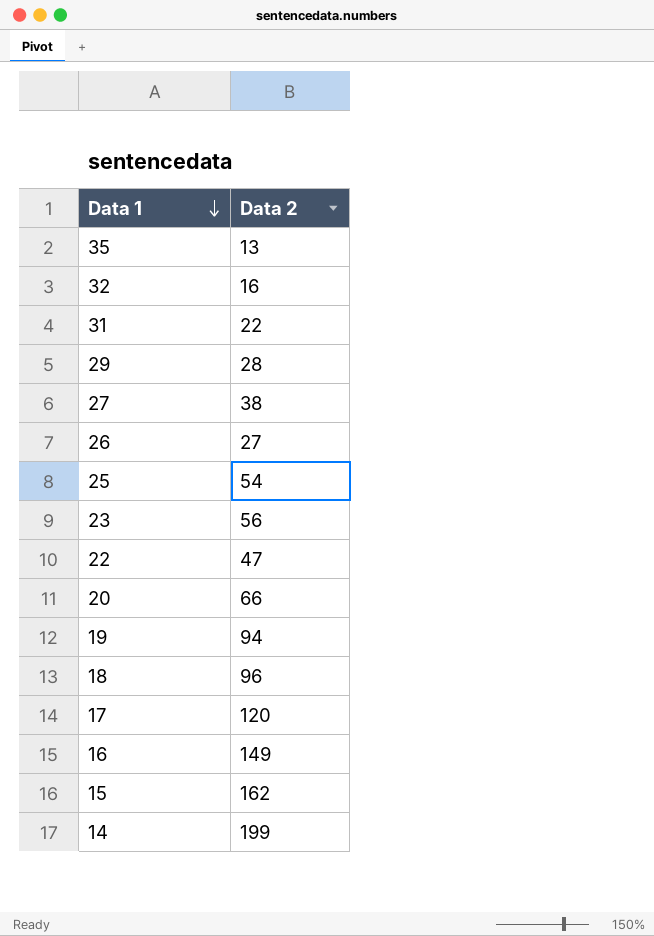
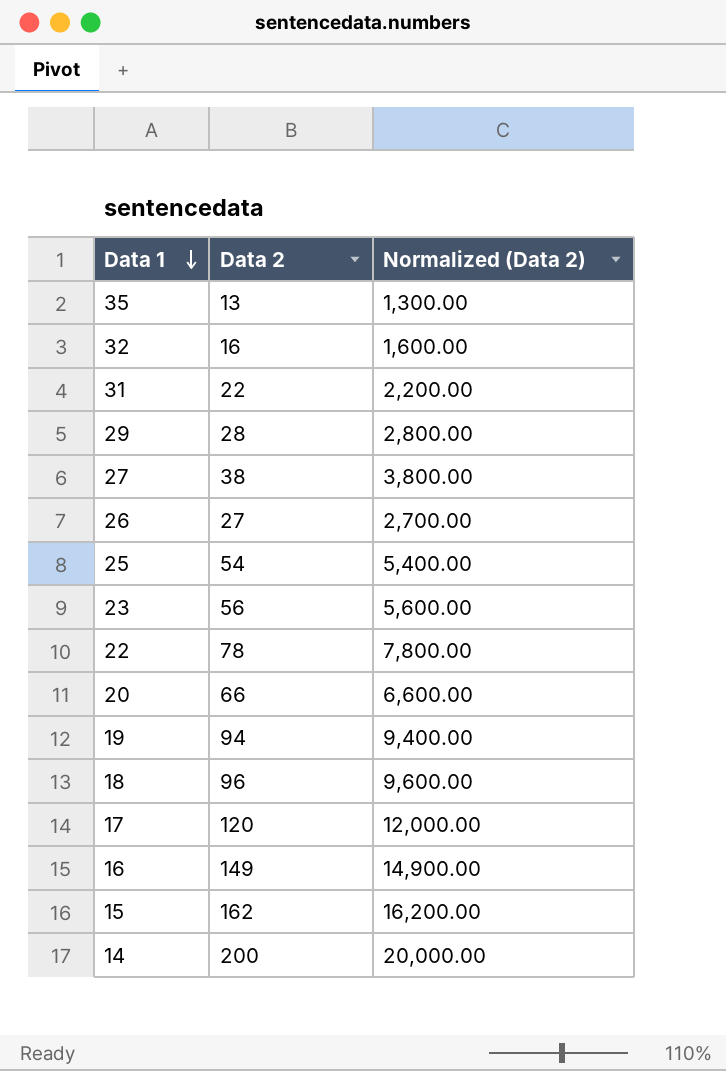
column Normalized (Data 2) | formula: none -> [Data 2] * 100
22 | Data 2: 47 -> 78
14 | Data 2: 199 -> 200

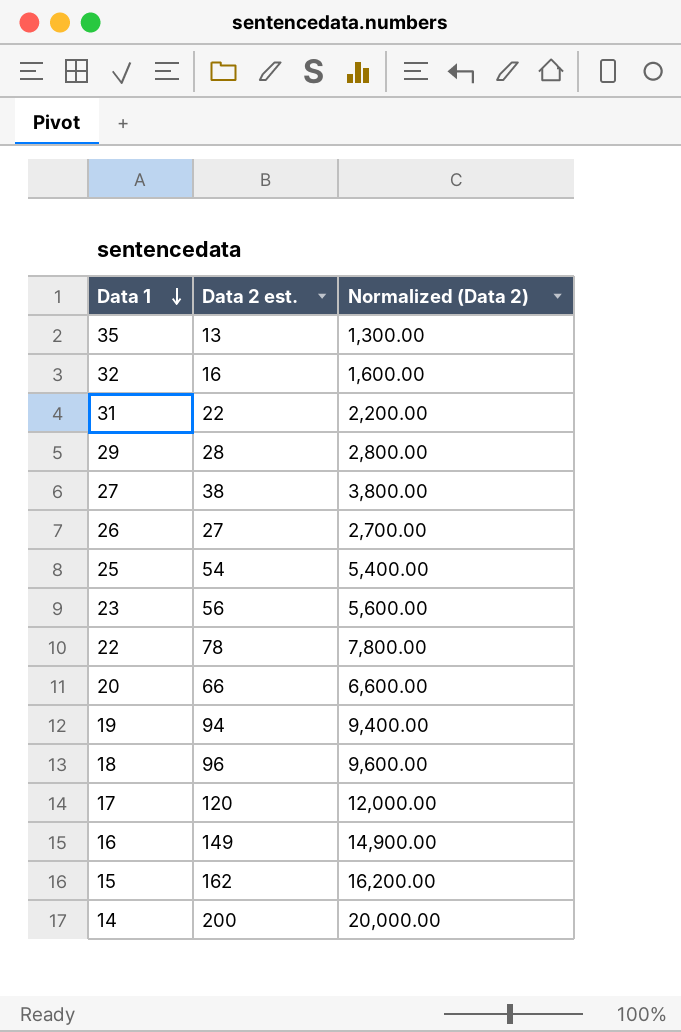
column name: Data 2 -> Data 2 est.

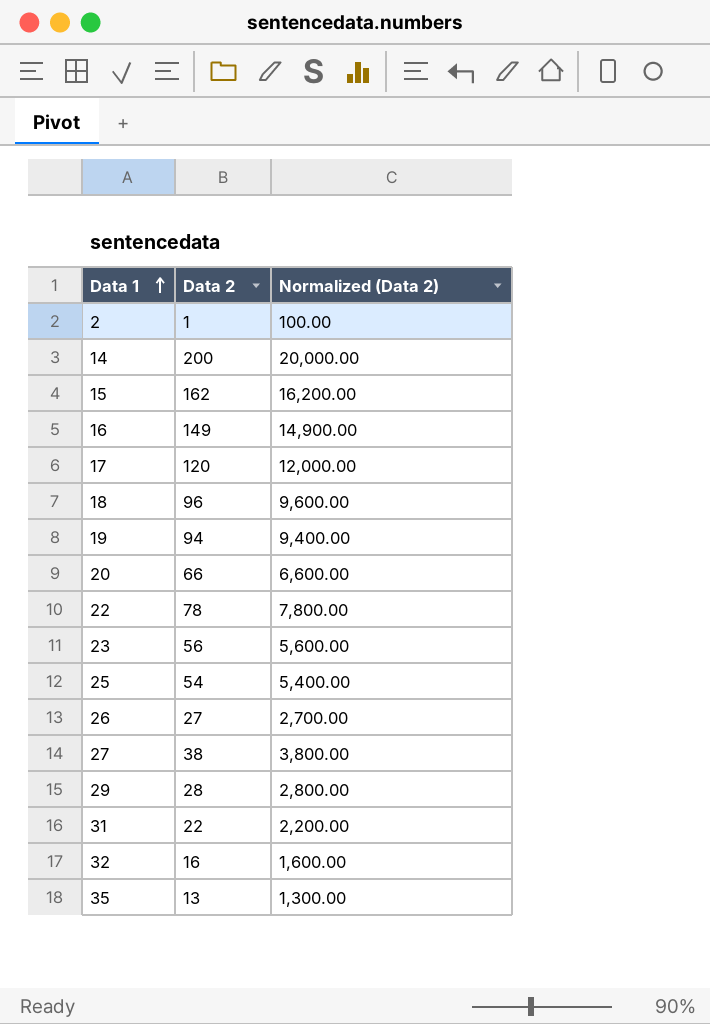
row order: Data 1 descending -> Data 1 ascending
column name: Data 2 est. -> Data 2
row 2: none -> 1 | 100.00

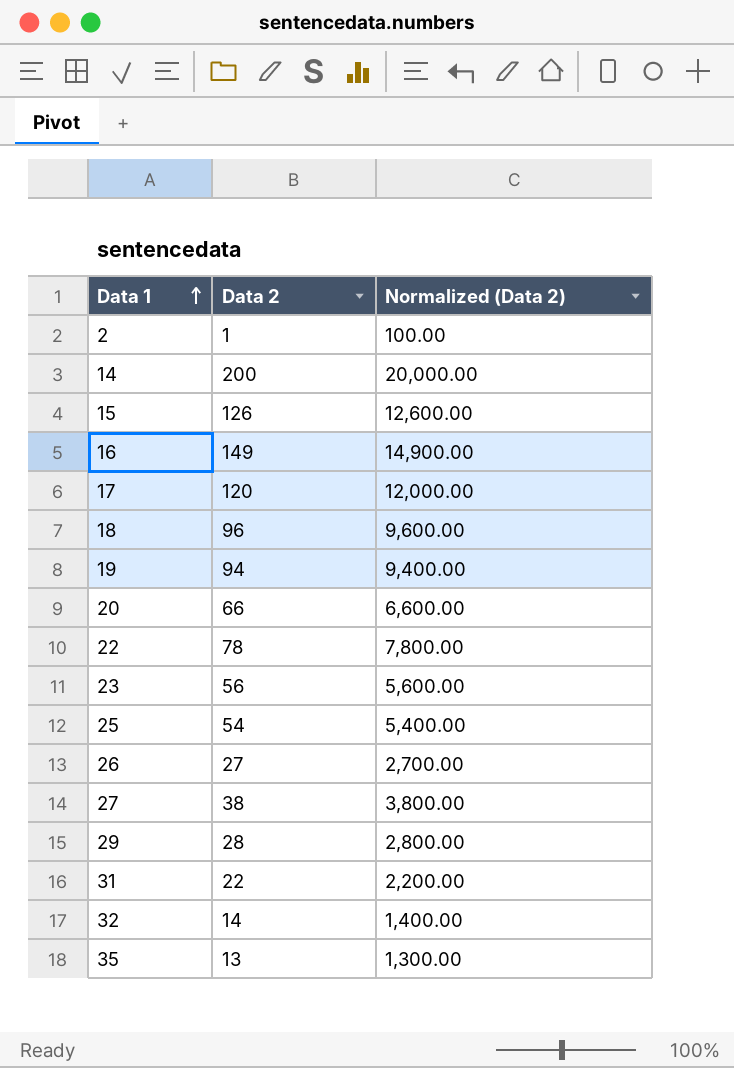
15 | Data 2: 162 -> 126
15 | Normalized (Data 2): 16,200.00 -> 12,600.00
32 | Data 2: 16 -> 14
32 | Normalized (Data 2): 1,600.00 -> 1,400.00

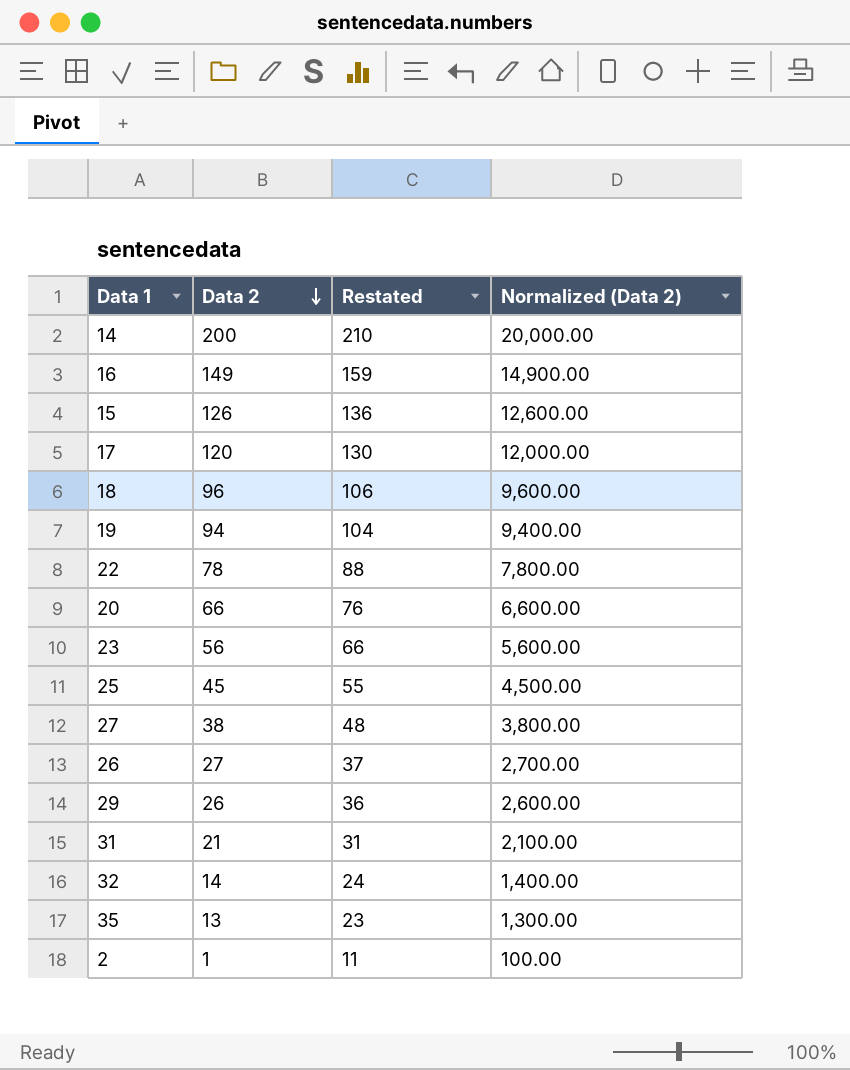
row order: Data 1 ascending -> Data 2 descending
column Restated | formula: none -> [Data 2] + 10
25 | Data 2: 54 -> 45
25 | Normalized (Data 2): 5,400.00 -> 4,500.00
29 | Data 2: 28 -> 26
29 | Normalized (Data 2): 2,800.00 -> 2,600.00
31 | Data 2: 22 -> 21
31 | Normalized (Data 2): 2,200.00 -> 2,100.00

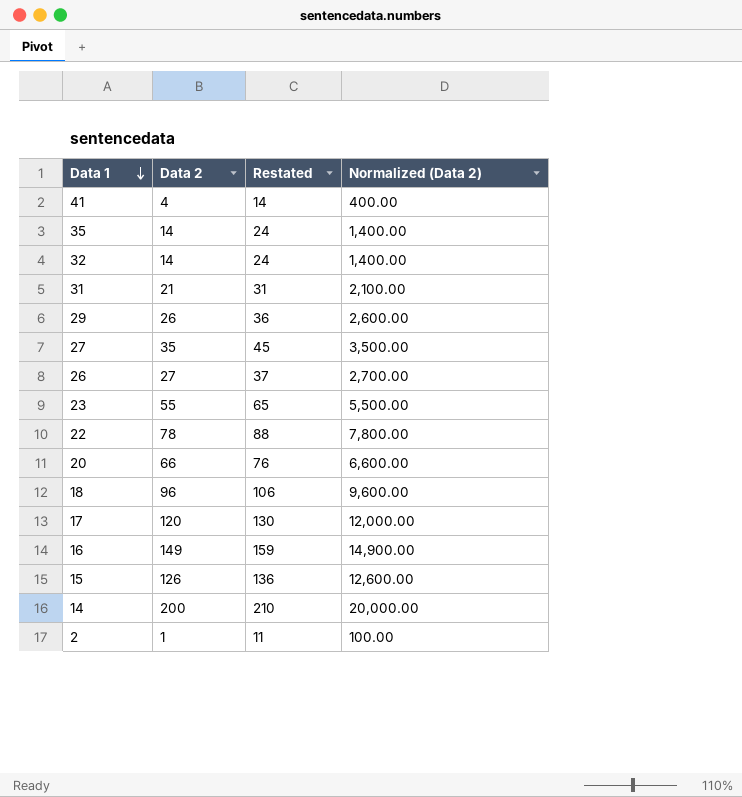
row order: Data 2 descending -> Data 1 descending
row 19: 94 | 104 | 9,400.00 -> none
row 25: 45 | 55 | 4,500.00 -> none
row 41: none -> 4 | 14 | 400.00
35 | Data 2: 13 -> 14
35 | Restated: 23 -> 24
35 | Normalized (Data 2): 1,300.00 -> 1,400.00
27 | Data 2: 38 -> 35
27 | Restated: 48 -> 45
27 | Normalized (Data 2): 3,800.00 -> 3,500.00
23 | Data 2: 56 -> 55
23 | Restated: 66 -> 65
23 | Normalized (Data 2): 5,600.00 -> 5,500.00

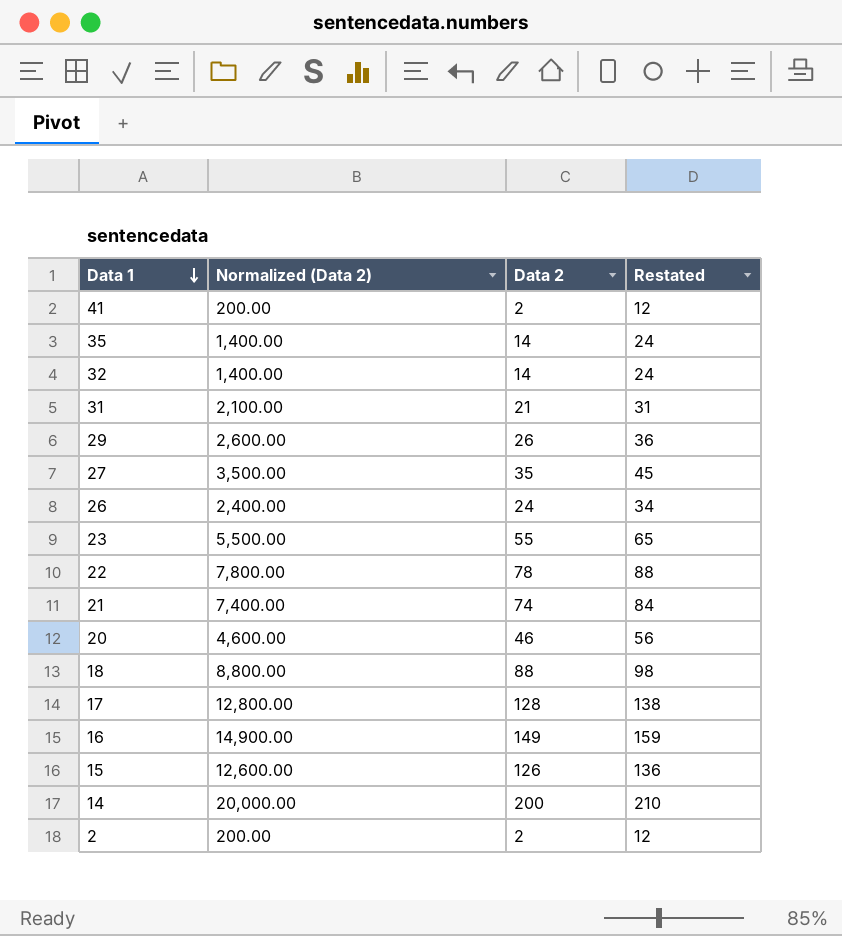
column Normalized (Data 2) | position: 4 -> 2
41 | Normalized (Data 2): 400.00 -> 200.00
41 | Data 2: 4 -> 2
41 | Restated: 14 -> 12
26 | Normalized (Data 2): 2,700.00 -> 2,400.00
26 | Data 2: 27 -> 24
26 | Restated: 37 -> 34
row 21: none -> 7,400.00 | 74 | 84
20 | Normalized (Data 2): 6,600.00 -> 4,600.00
20 | Data 2: 66 -> 46
20 | Restated: 76 -> 56
18 | Normalized (Data 2): 9,600.00 -> 8,800.00
18 | Data 2: 96 -> 88
18 | Restated: 106 -> 98
17 | Normalized (Data 2): 12,000.00 -> 12,800.00
17 | Data 2: 120 -> 128
17 | Restated: 130 -> 138
2 | Normalized (Data 2): 100.00 -> 200.00
2 | Data 2: 1 -> 2
2 | Restated: 11 -> 12

